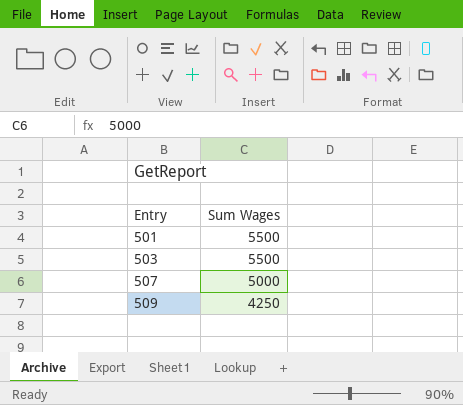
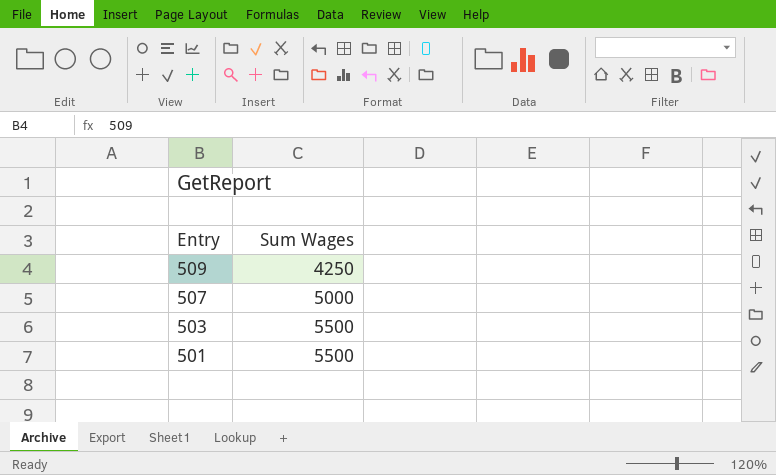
row order: Entry ascending -> Entry descending

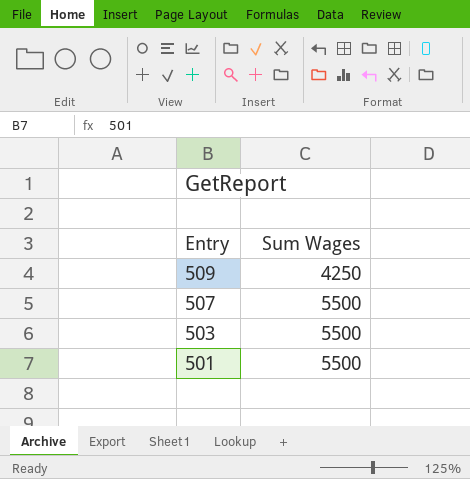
507 | Sum Wages: 5000 -> 5500

